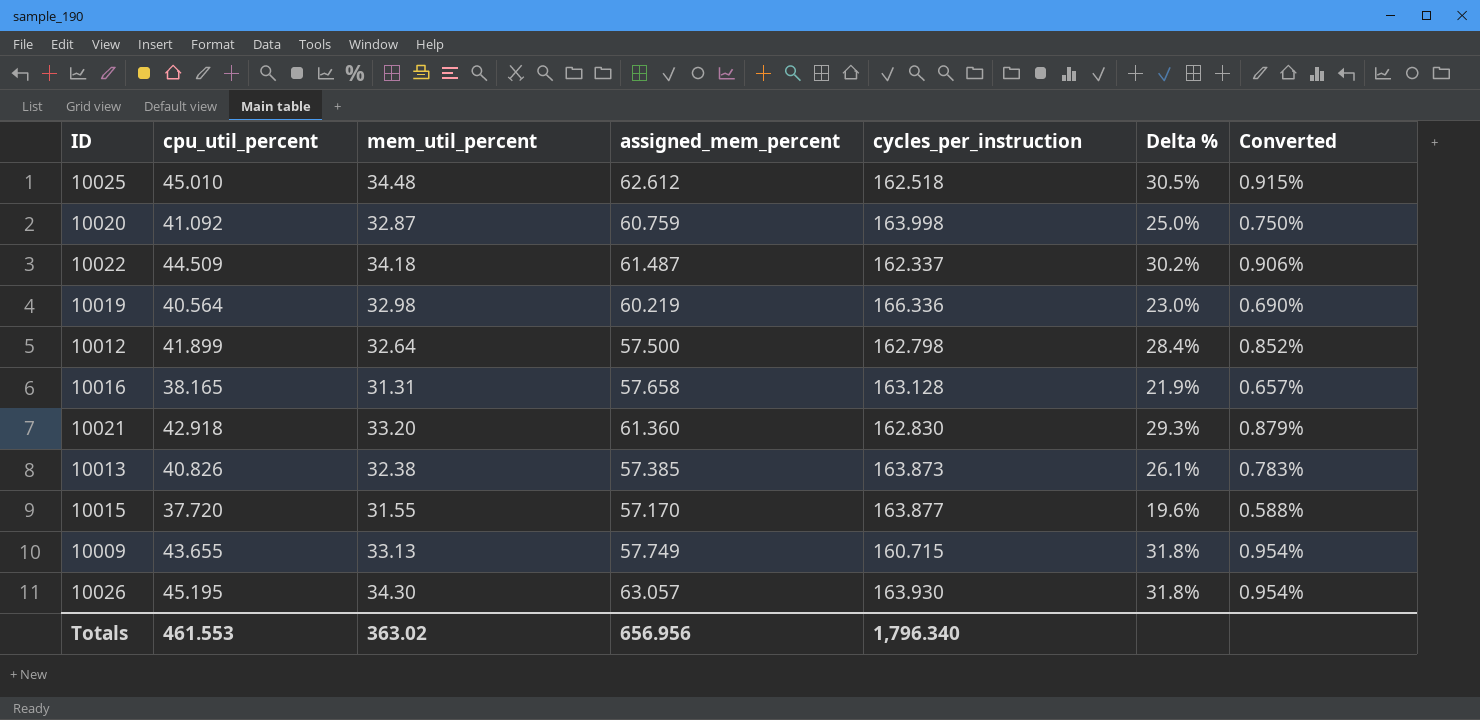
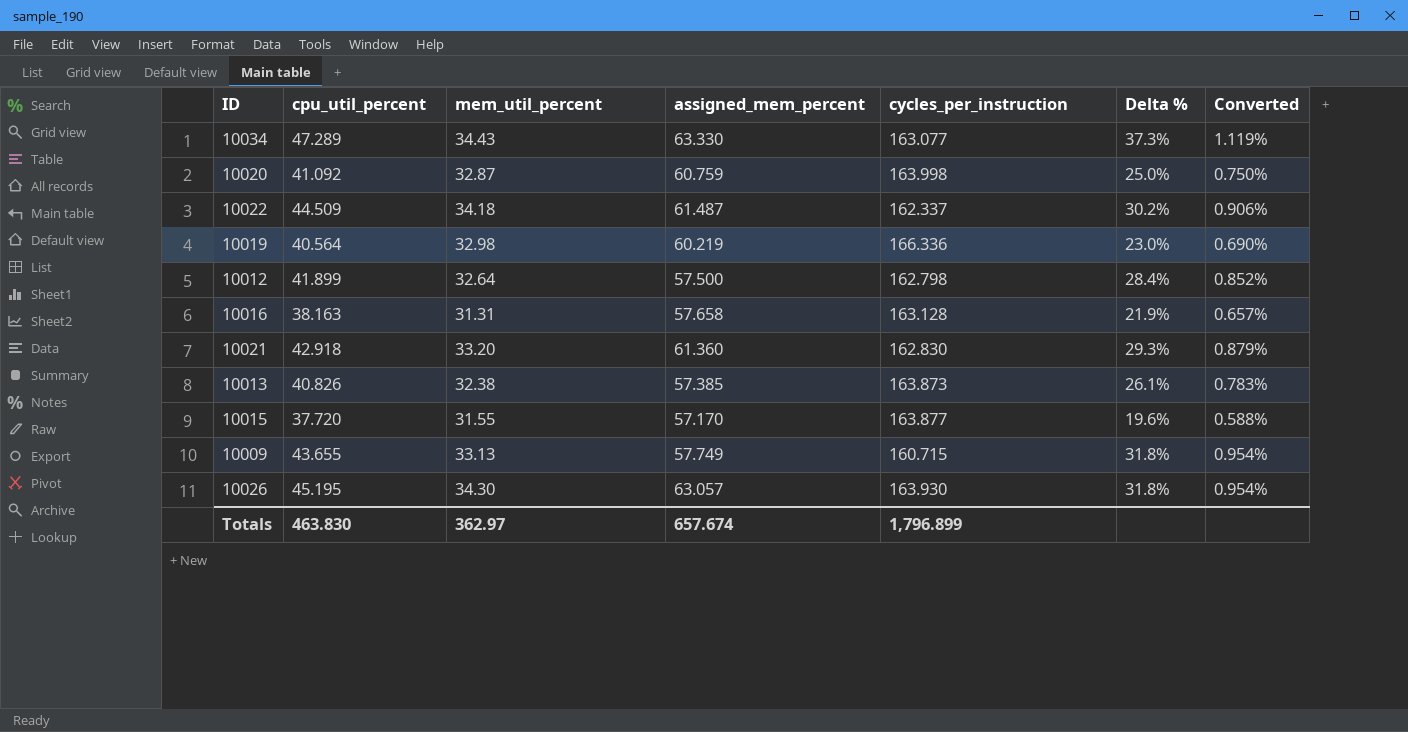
row 10025: 45.010 | 34.48 | 62.612 | 162.518 | 30.5% | 0.915% -> none
row 10034: none -> 47.289 | 34.43 | 63.330 | 163.077 | 37.3% | 1.119%
10016 | cpu_util_percent: 38.165 -> 38.163
Totals | cpu_util_percent: 461.553 -> 463.830
Totals | mem_util_percent: 363.02 -> 362.97
Totals | assigned_mem_percent: 656.956 -> 657.674
Totals | cycles_per_instruction: 1,796.340 -> 1,796.899

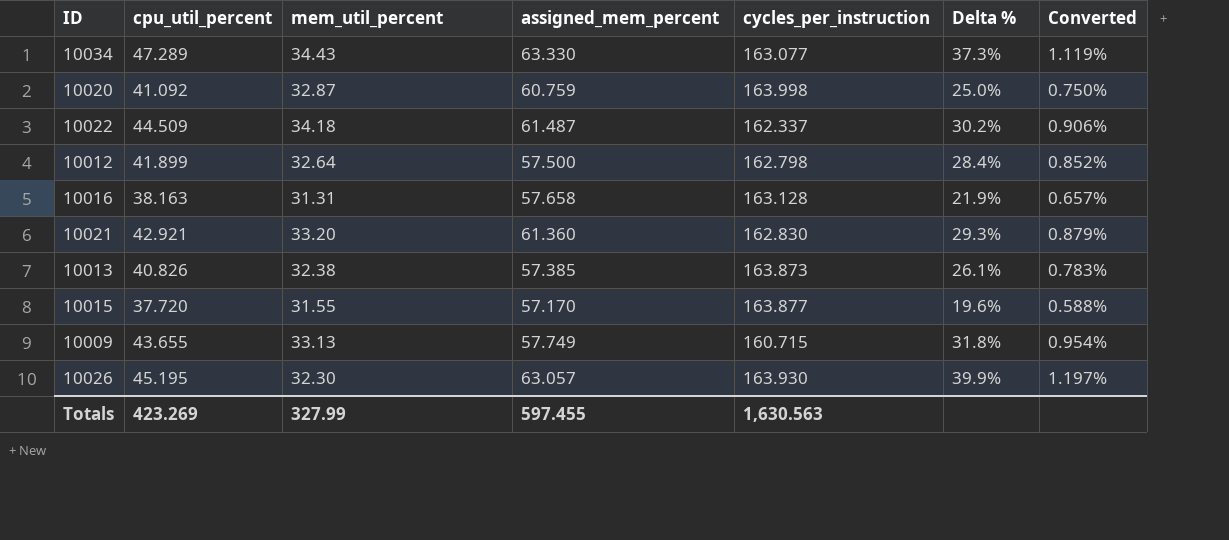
row 10019: 40.564 | 32.98 | 60.219 | 166.336 | 23.0% | 0.690% -> none
10021 | cpu_util_percent: 42.918 -> 42.921
10026 | mem_util_percent: 34.30 -> 32.30
10026 | Delta %: 31.8% -> 39.9%
10026 | Converted: 0.954% -> 1.197%
Totals | cpu_util_percent: 463.830 -> 423.269
Totals | mem_util_percent: 362.97 -> 327.99
Totals | assigned_mem_percent: 657.674 -> 597.455
Totals | cycles_per_instruction: 1,796.899 -> 1,630.563

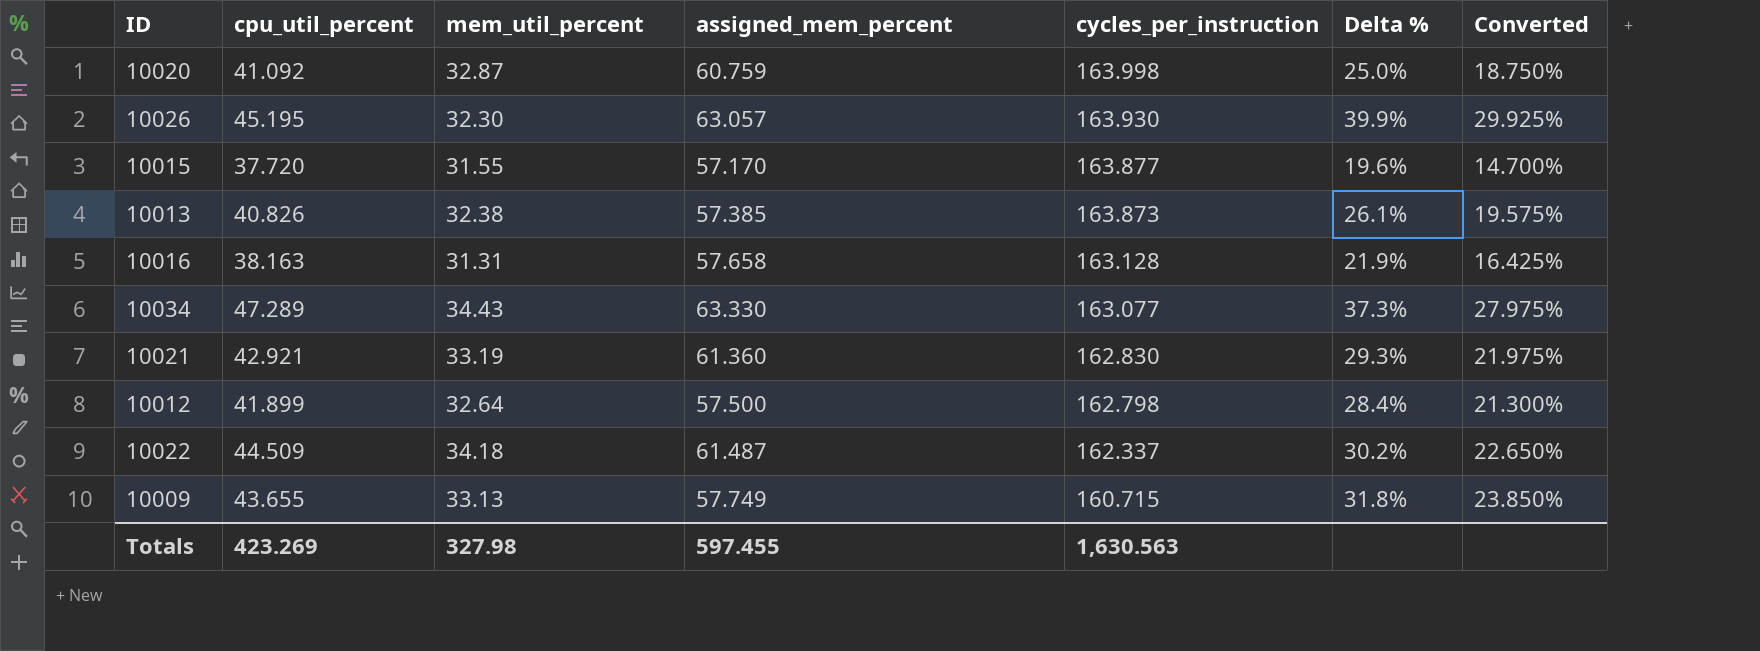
row order: none -> cycles_per_instruction descending
column Converted | formula: [Delta %] * 0.03 -> [Delta %] * 0.75
10021 | mem_util_percent: 33.20 -> 33.19
Totals | mem_util_percent: 327.99 -> 327.98

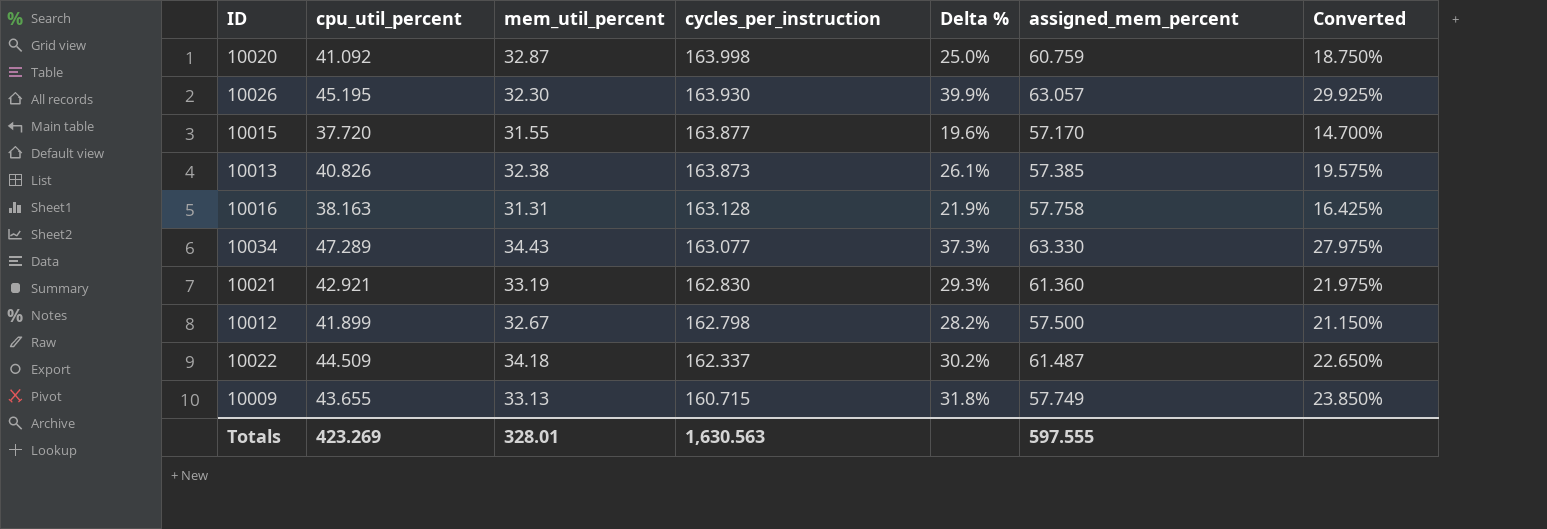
column assigned_mem_percent | position: 4 -> 6
10016 | assigned_mem_percent: 57.658 -> 57.758
10012 | mem_util_percent: 32.64 -> 32.67
10012 | Delta %: 28.4% -> 28.2%
10012 | Converted: 21.300% -> 21.150%
Totals | mem_util_percent: 327.98 -> 328.01
Totals | assigned_mem_percent: 597.455 -> 597.555

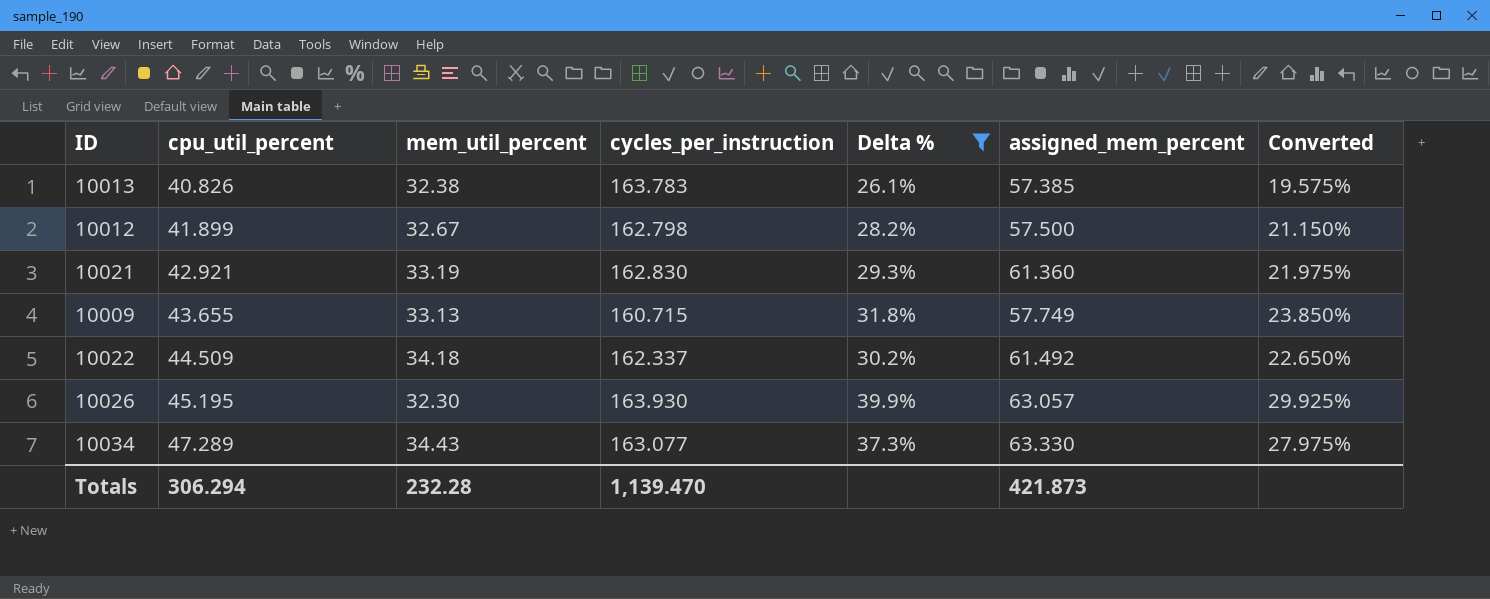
filter: none -> Delta % >= 26.1%
row order: cycles_per_instruction descending -> cpu_util_percent ascending
10013 | cycles_per_instruction: 163.873 -> 163.783
10022 | assigned_mem_percent: 61.487 -> 61.492
Totals | cpu_util_percent: 423.269 -> 306.294
Totals | mem_util_percent: 328.01 -> 232.28
Totals | cycles_per_instruction: 1,630.563 -> 1,139.470
Totals | assigned_mem_percent: 597.555 -> 421.873

